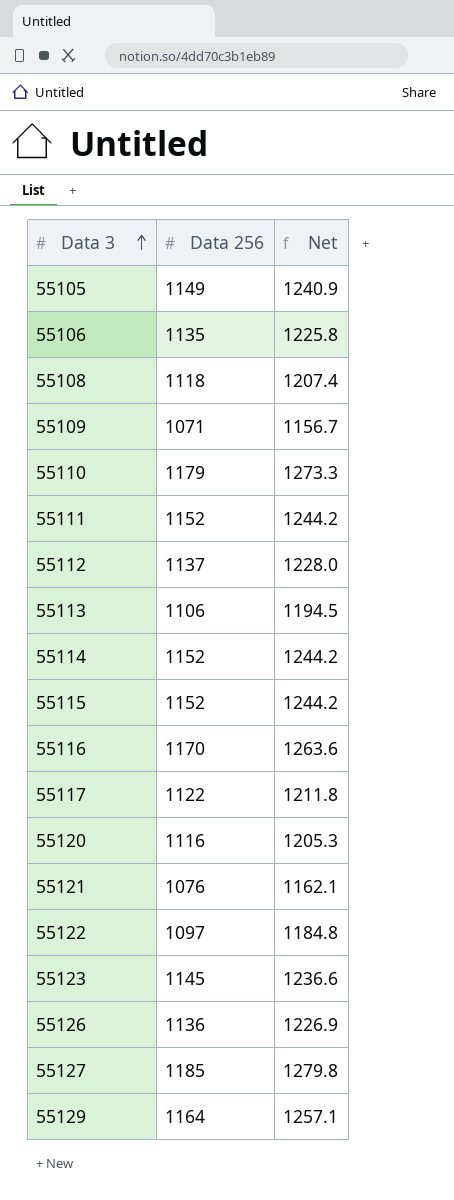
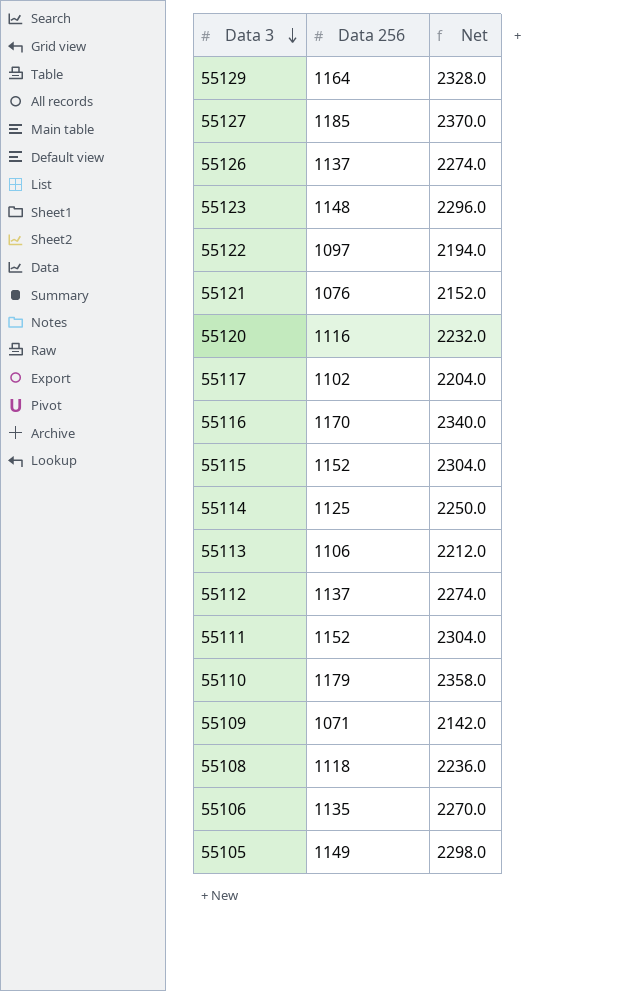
row order: Data 3 ascending -> Data 3 descending
column Net | formula: [Data 256] * 1.08 -> [Data 256] * 2
55126 | Data 256: 1136 -> 1137
55123 | Data 256: 1145 -> 1148
55117 | Data 256: 1122 -> 1102
55114 | Data 256: 1152 -> 1125

